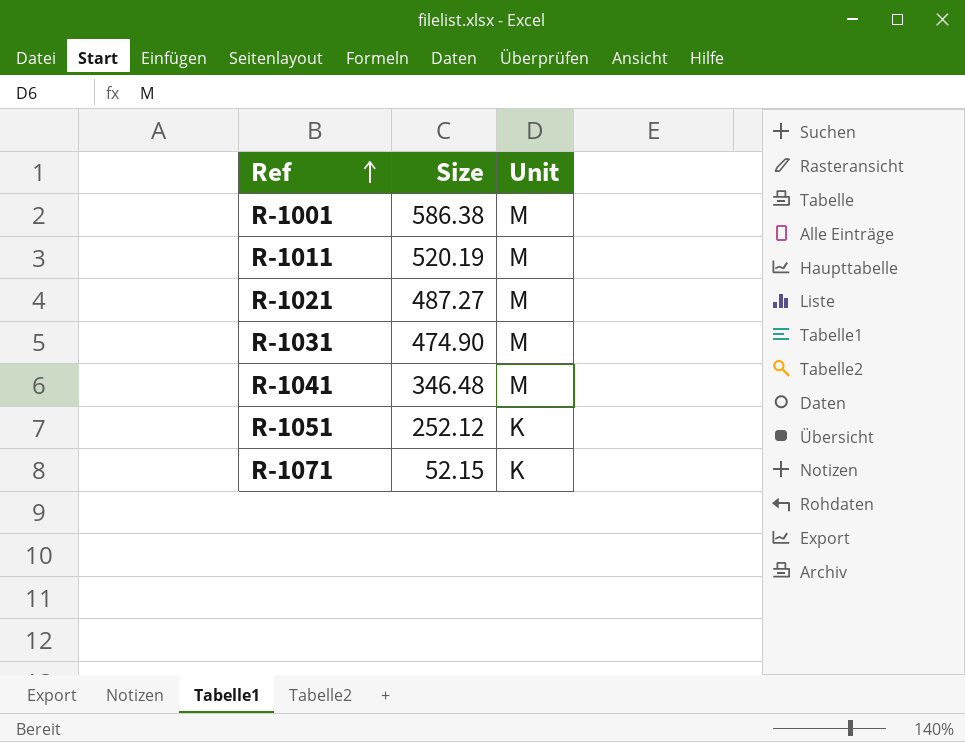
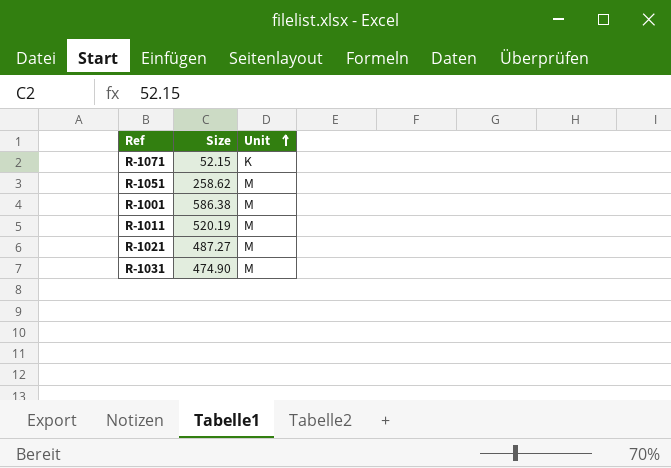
row order: Ref ascending -> Unit ascending
row R-1041: 346.48 | M -> none
R-1051 | Size: 252.12 -> 258.62
R-1051 | Unit: K -> M

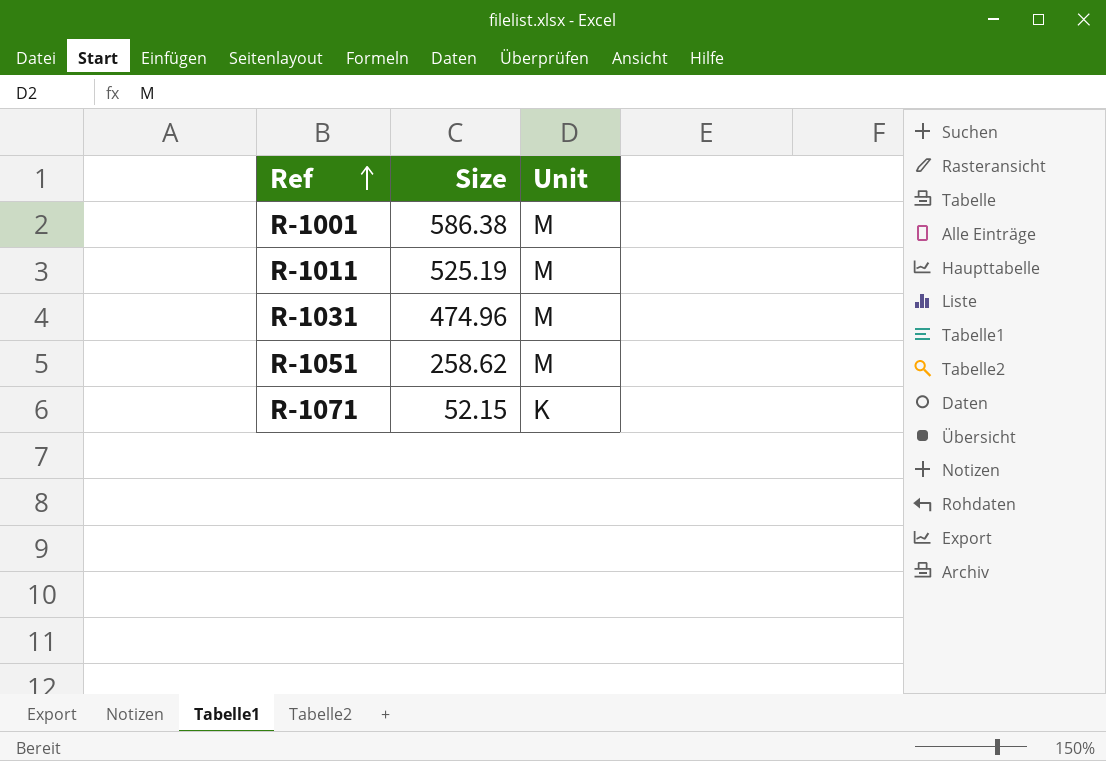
row order: Unit ascending -> Ref ascending
row R-1021: 487.27 | M -> none
R-1011 | Size: 520.19 -> 525.19
R-1031 | Size: 474.90 -> 474.96

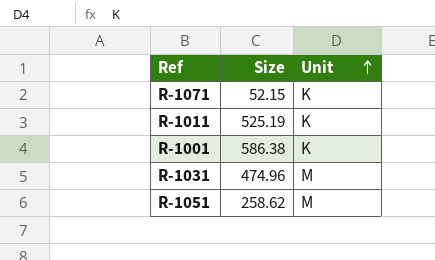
row order: Ref ascending -> Unit ascending
R-1011 | Unit: M -> K
R-1001 | Unit: M -> K

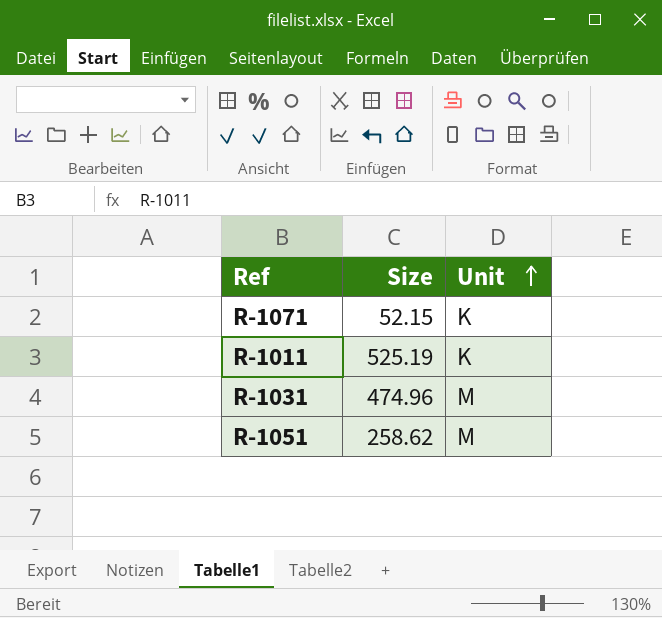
row R-1001: 586.38 | K -> none

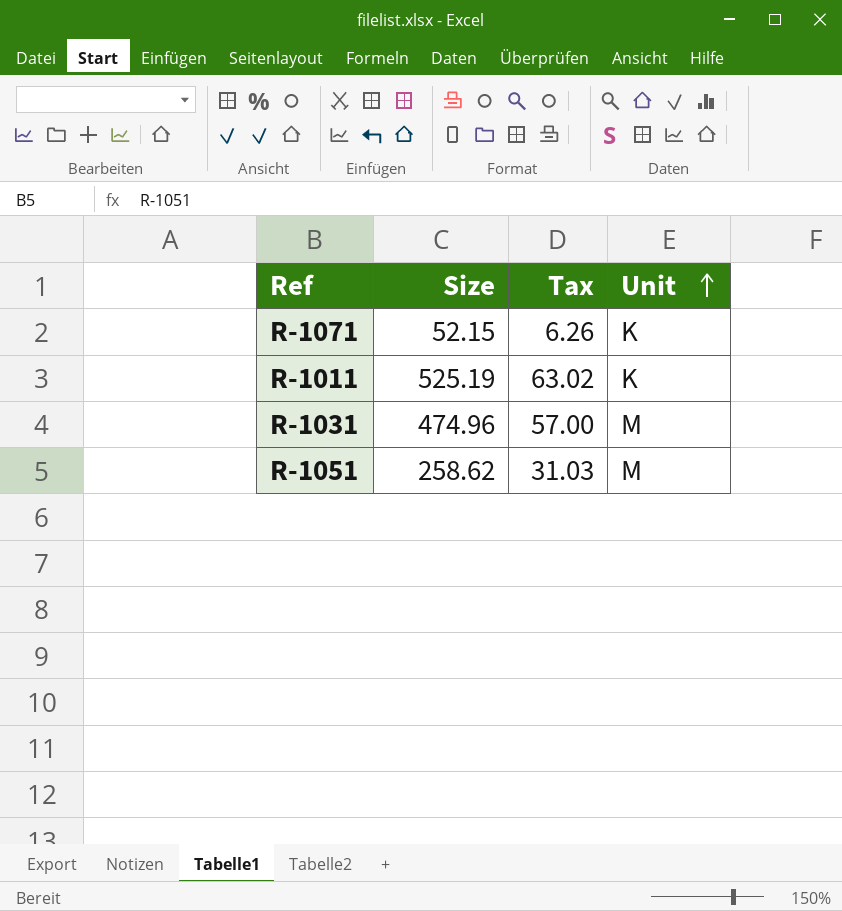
column Tax | formula: none -> [Size] * 0.12

